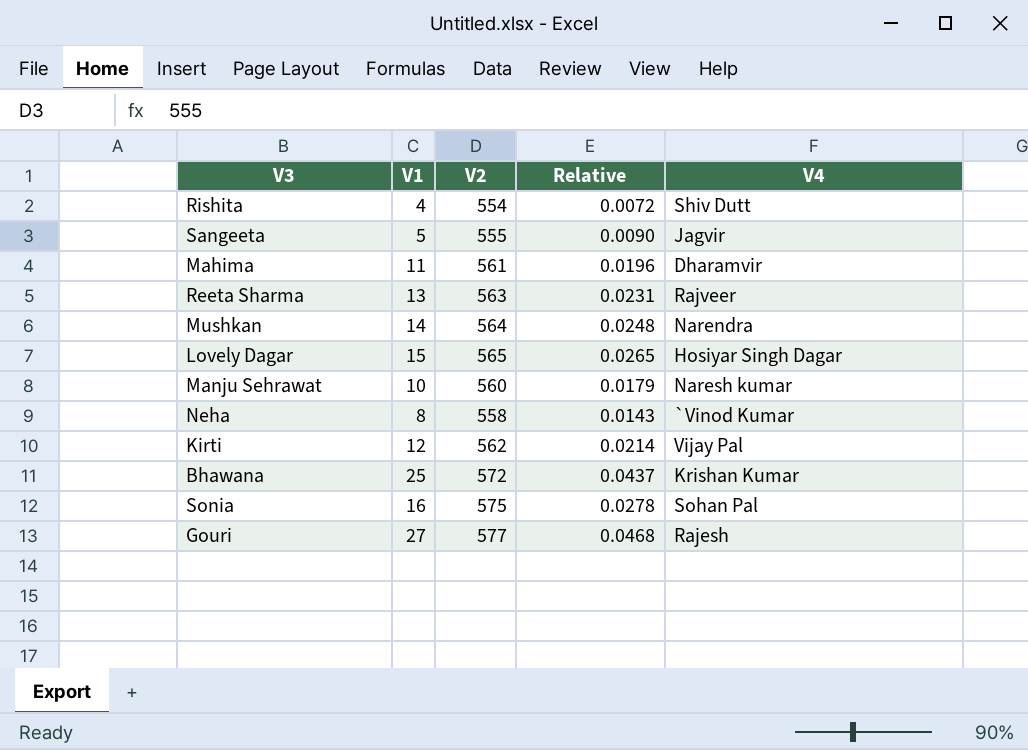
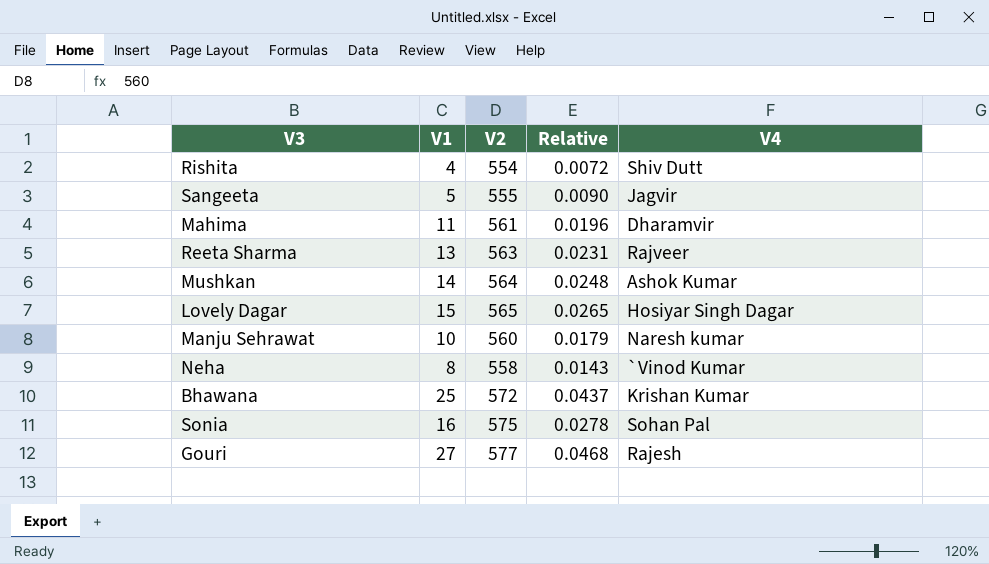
row Kirti: 12 | 562 | 0.0214 | Vijay Pal -> none
Mushkan | V4: Narendra -> Ashok Kumar

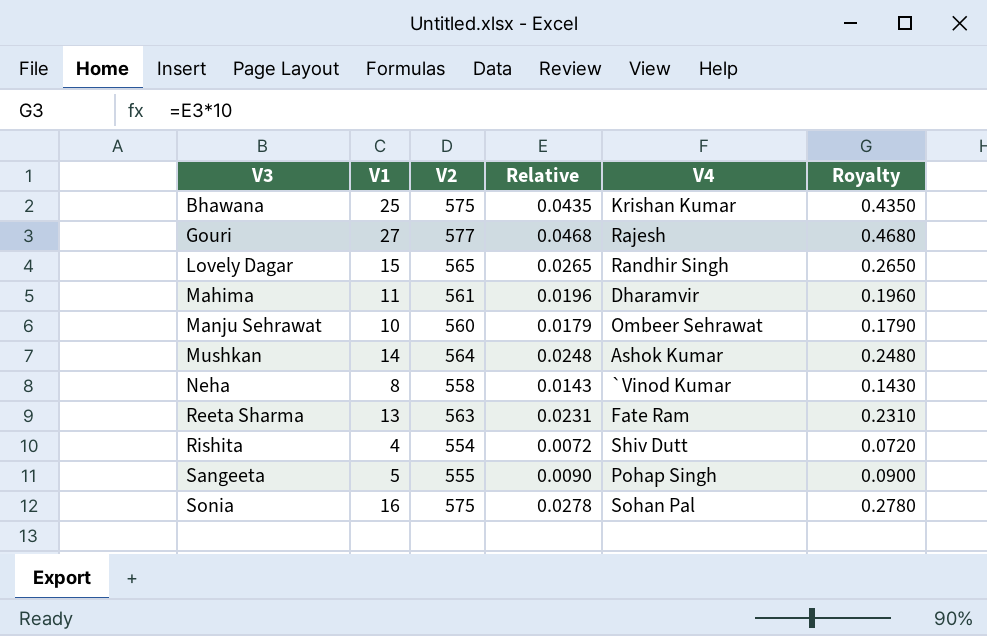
row order: none -> V3 ascending
column Royalty | formula: none -> [Relative] * 10
Bhawana | V2: 572 -> 575
Bhawana | Relative: 0.0437 -> 0.0435
Lovely Dagar | V4: Hosiyar Singh Dagar -> Randhir Singh
Manju Sehrawat | V4: Naresh kumar -> Ombeer Sehrawat
Reeta Sharma | V4: Rajveer -> Fate Ram
Sangeeta | V4: Jagvir -> Pohap Singh

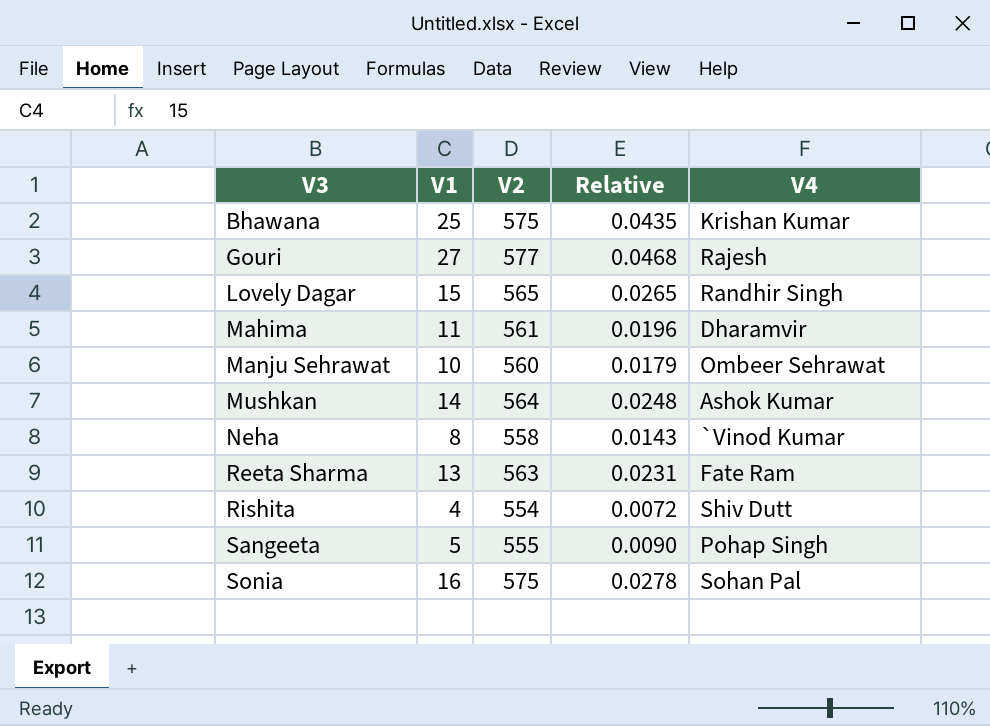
column Royalty | formula: [Relative] * 10 -> none

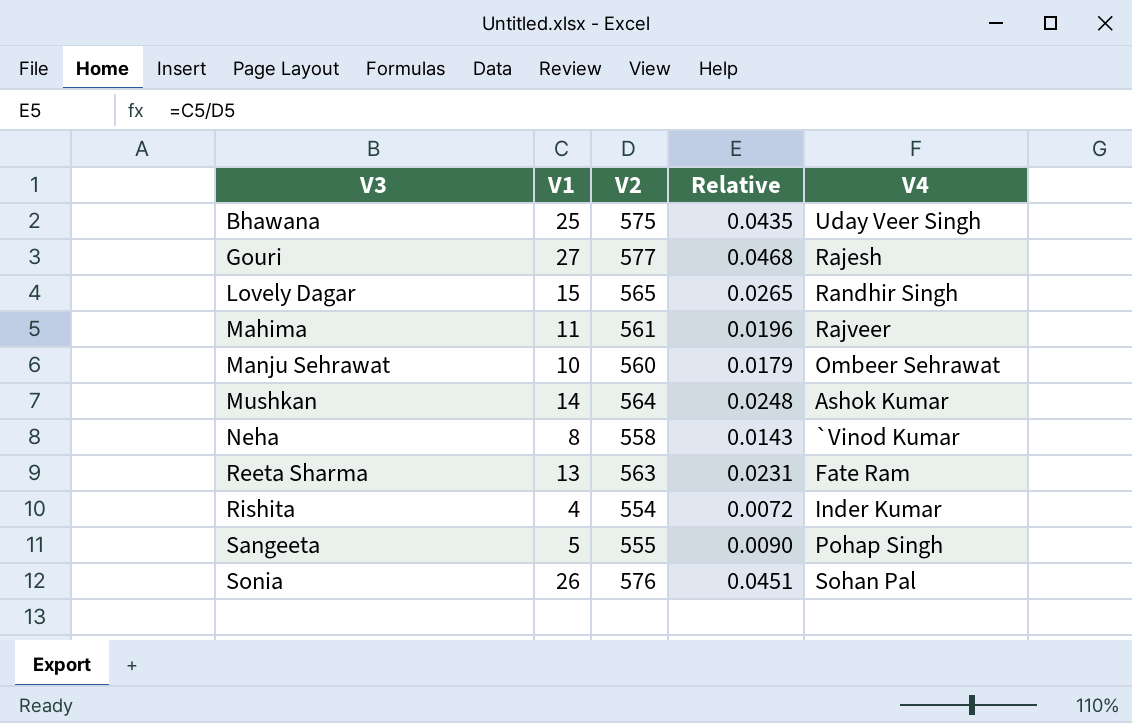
Bhawana | V4: Krishan Kumar -> Uday Veer Singh
Mahima | V4: Dharamvir -> Rajveer
Rishita | V4: Shiv Dutt -> Inder Kumar
Sonia | V1: 16 -> 26
Sonia | V2: 575 -> 576
Sonia | Relative: 0.0278 -> 0.0451

